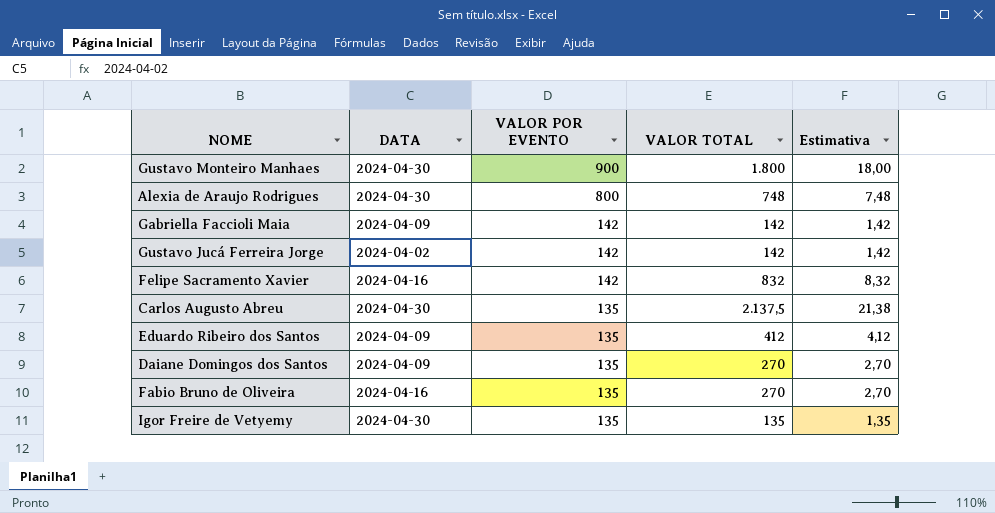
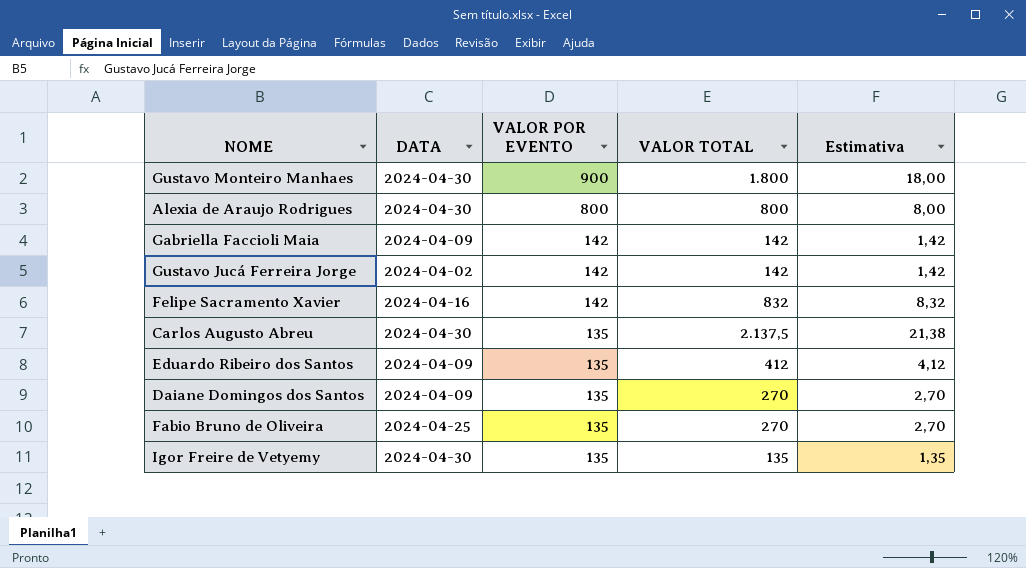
Alexia de Araujo Rodrigues | VALOR TOTAL: 748 -> 800
Alexia de Araujo Rodrigues | Estimativa: 7,48 -> 8,00
Fabio Bruno de Oliveira | DATA: 2024-04-16 -> 2024-04-25

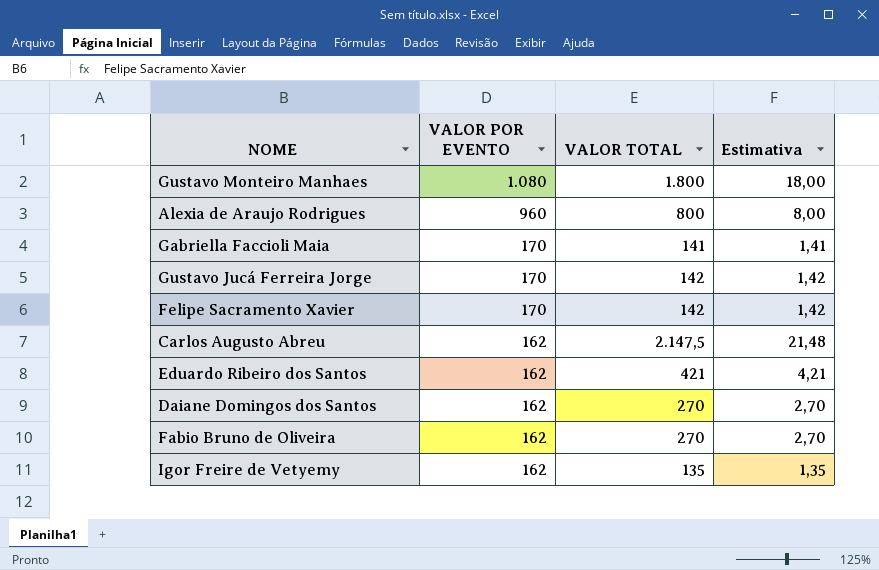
column DATA | position: 2 -> none
Gustavo Monteiro Manhaes | VALOR POR EVENTO: 900 -> 1.080
Alexia de Araujo Rodrigues | VALOR POR EVENTO: 800 -> 960
Gabriella Faccioli Maia | VALOR POR EVENTO: 142 -> 170
Gabriella Faccioli Maia | VALOR TOTAL: 142 -> 141
Gabriella Faccioli Maia | Estimativa: 1,42 -> 1,41
Gustavo Jucá Ferreira Jorge | VALOR POR EVENTO: 142 -> 170
Felipe Sacramento Xavier | VALOR POR EVENTO: 142 -> 170
Felipe Sacramento Xavier | VALOR TOTAL: 832 -> 142
Felipe Sacramento Xavier | Estimativa: 8,32 -> 1,42
Carlos Augusto Abreu | VALOR POR EVENTO: 135 -> 162
Carlos Augusto Abreu | VALOR TOTAL: 2.137,5 -> 2.147,5
Carlos Augusto Abreu | Estimativa: 21,38 -> 21,48
Eduardo Ribeiro dos Santos | VALOR POR EVENTO: 135 -> 162
Eduardo Ribeiro dos Santos | VALOR TOTAL: 412 -> 421
Eduardo Ribeiro dos Santos | Estimativa: 4,12 -> 4,21
Daiane Domingos dos Santos | VALOR POR EVENTO: 135 -> 162
Fabio Bruno de Oliveira | VALOR POR EVENTO: 135 -> 162
Igor Freire de Vetyemy | VALOR POR EVENTO: 135 -> 162

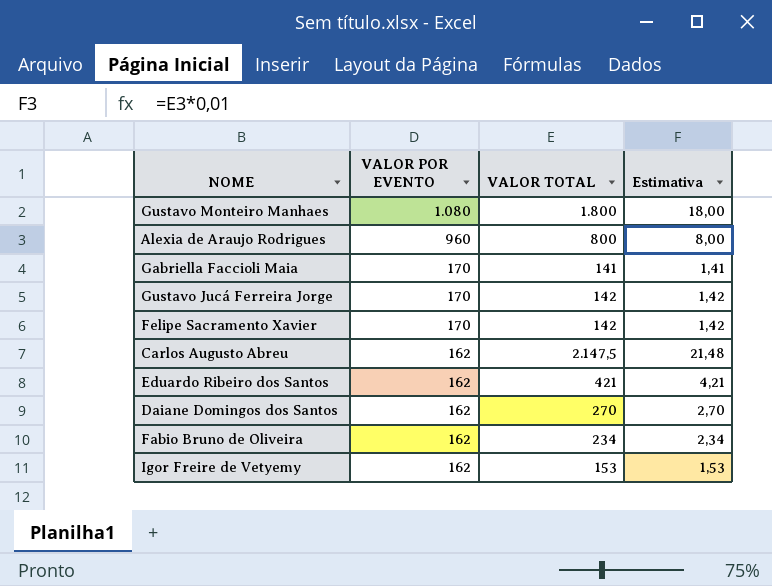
Fabio Bruno de Oliveira | VALOR TOTAL: 270 -> 234
Fabio Bruno de Oliveira | Estimativa: 2,70 -> 2,34
Igor Freire de Vetyemy | VALOR TOTAL: 135 -> 153
Igor Freire de Vetyemy | Estimativa: 1,35 -> 1,53

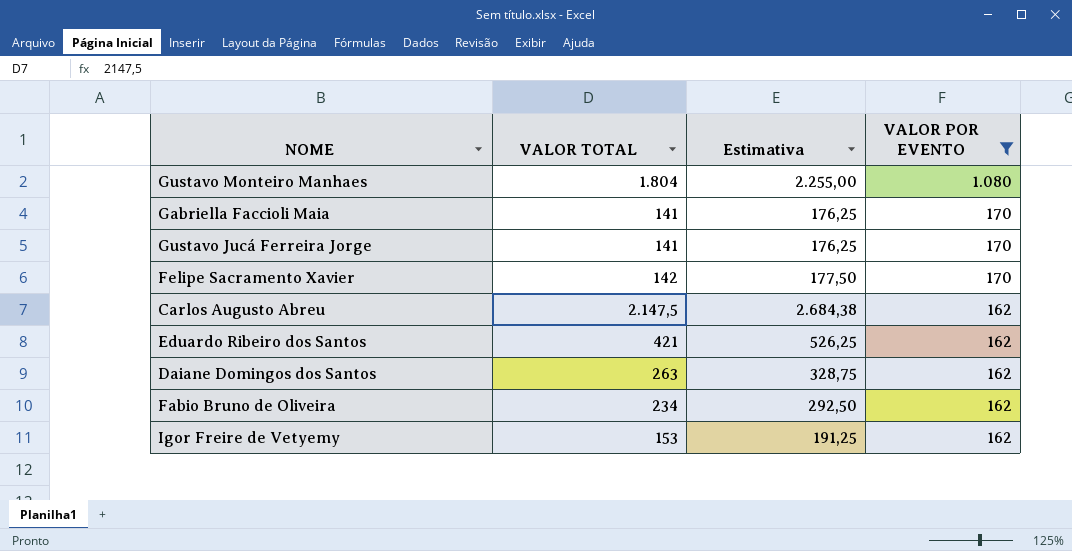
filter: none -> VALOR POR EVENTO != 960
column Estimativa | formula: [VALOR TOTAL] * 0,01 -> [VALOR TOTAL] * 1,25
column VALOR POR EVENTO | position: 2 -> 4
Gustavo Monteiro Manhaes | VALOR TOTAL: 1.800 -> 1.804
Gustavo Jucá Ferreira Jorge | VALOR TOTAL: 142 -> 141
Daiane Domingos dos Santos | VALOR TOTAL: 270 -> 263

